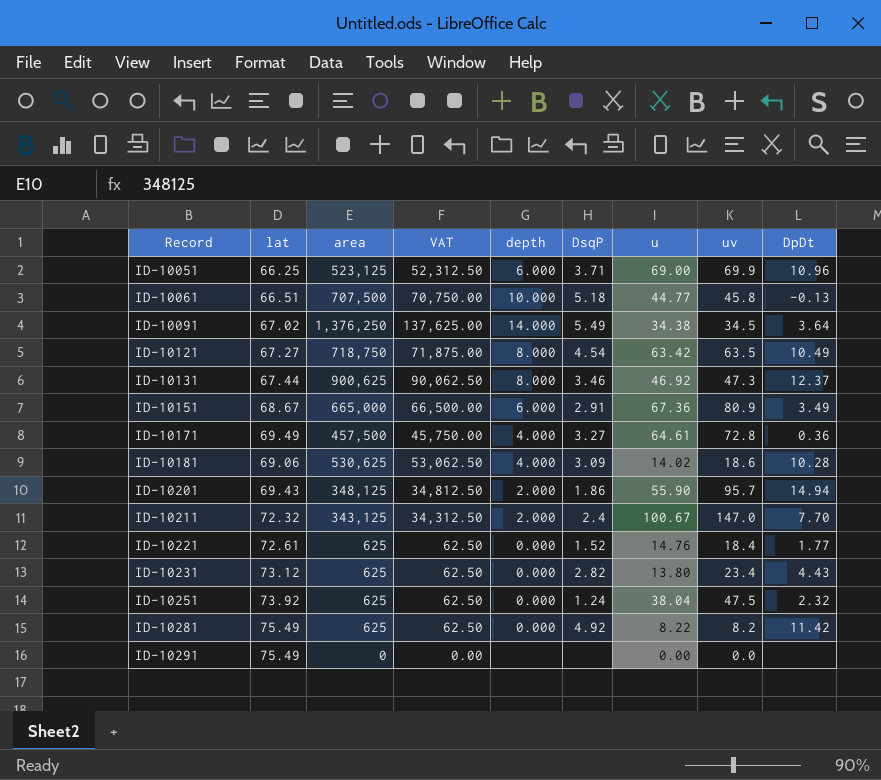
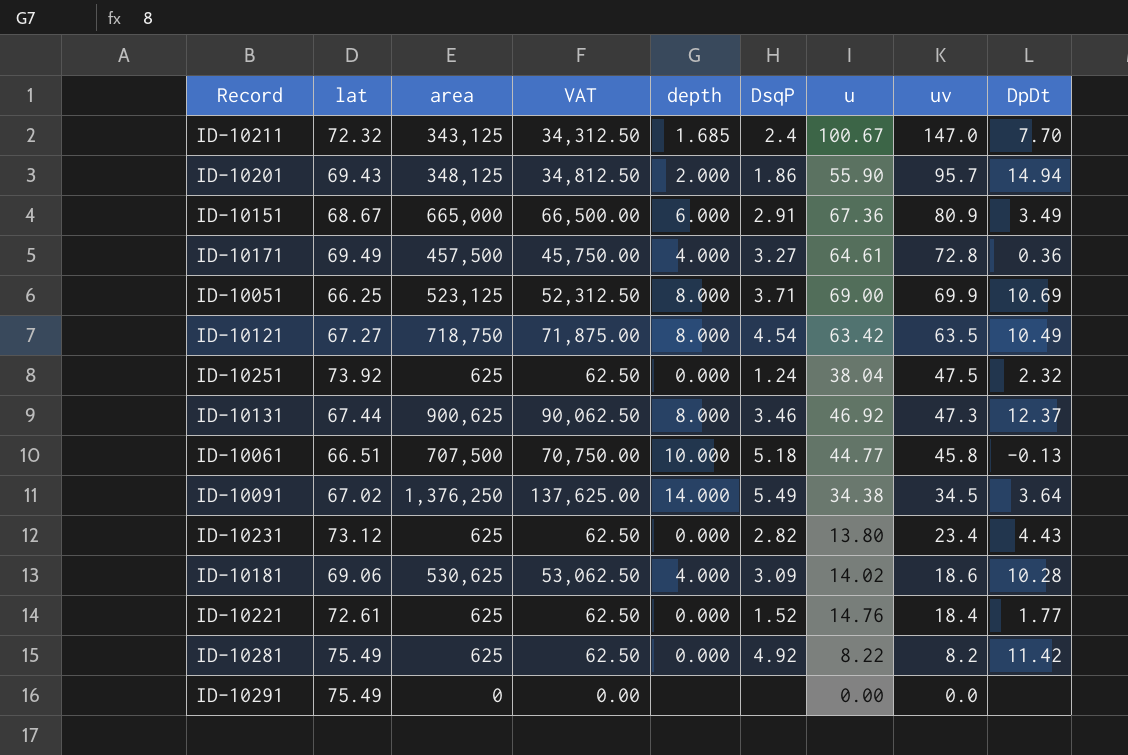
row order: Record ascending -> uv descending
ID-10211 | depth: 2.000 -> 1.685
ID-10051 | depth: 6.000 -> 8.000
ID-10051 | DpDt: 10.96 -> 10.69

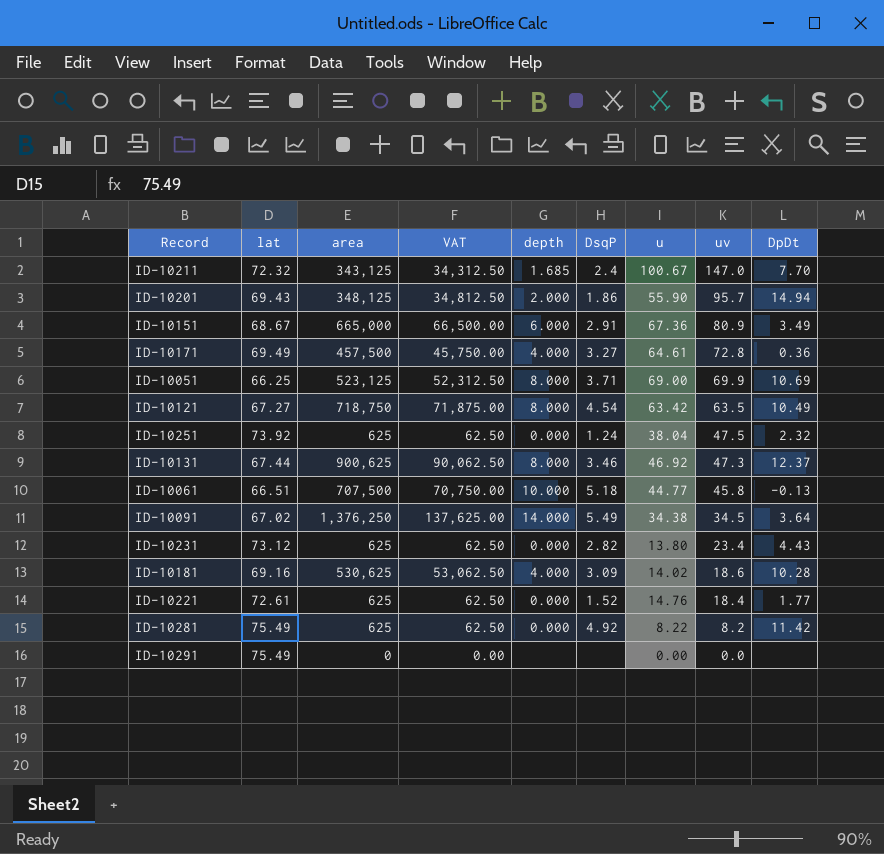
ID-10181 | lat: 69.06 -> 69.16

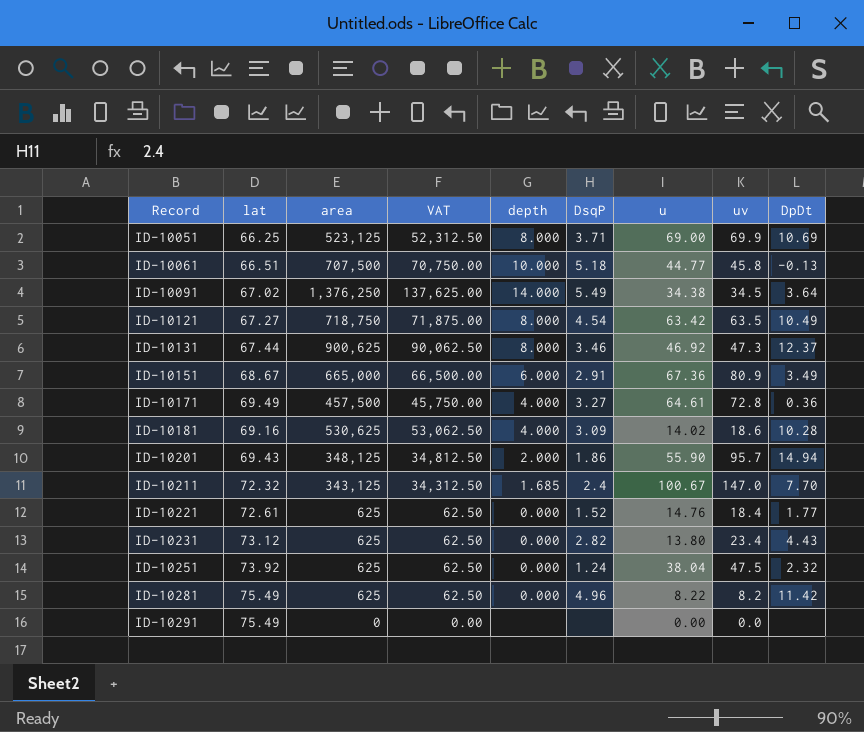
row order: uv descending -> Record ascending
ID-10281 | DsqP: 4.92 -> 4.96

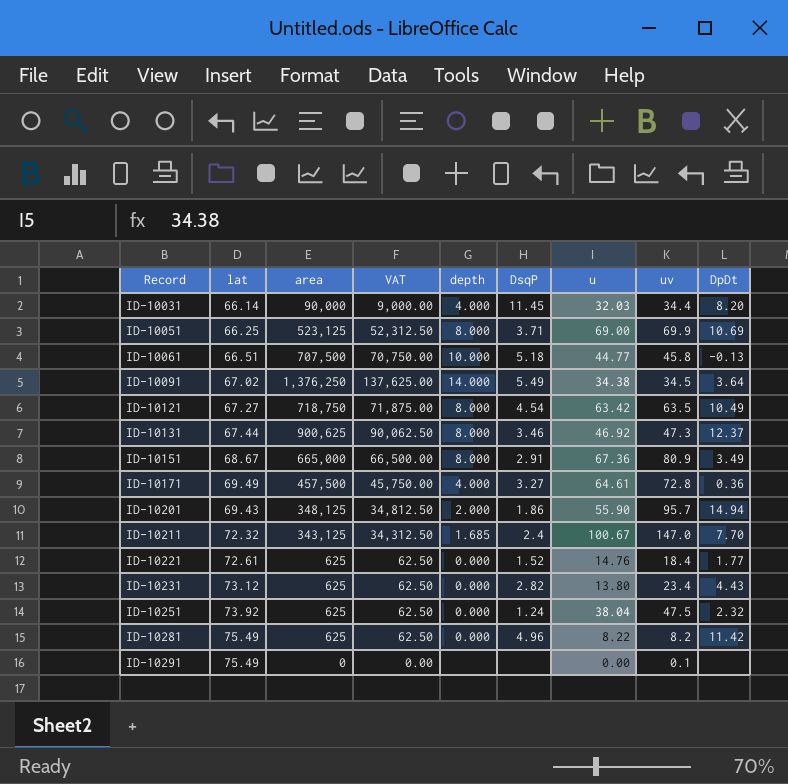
row ID-10181: 69.16 | 530,625 | 53,062.50 | 4.000 | 3.09 | 14.02 | 18.6 | 10.28 -> none
row ID-10031: none -> 66.14 | 90,000 | 9,000.00 | 4.000 | 11.45 | 32.03 | 34.4 | 8.20
ID-10151 | depth: 6.000 -> 8.000
ID-10291 | uv: 0.0 -> 0.1

